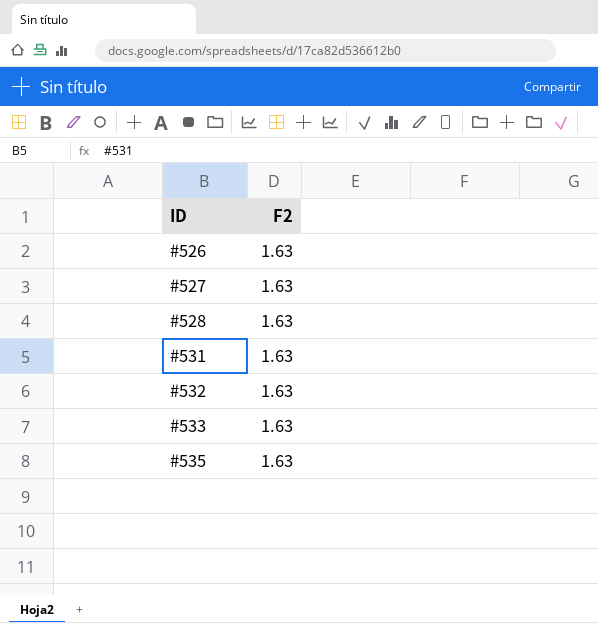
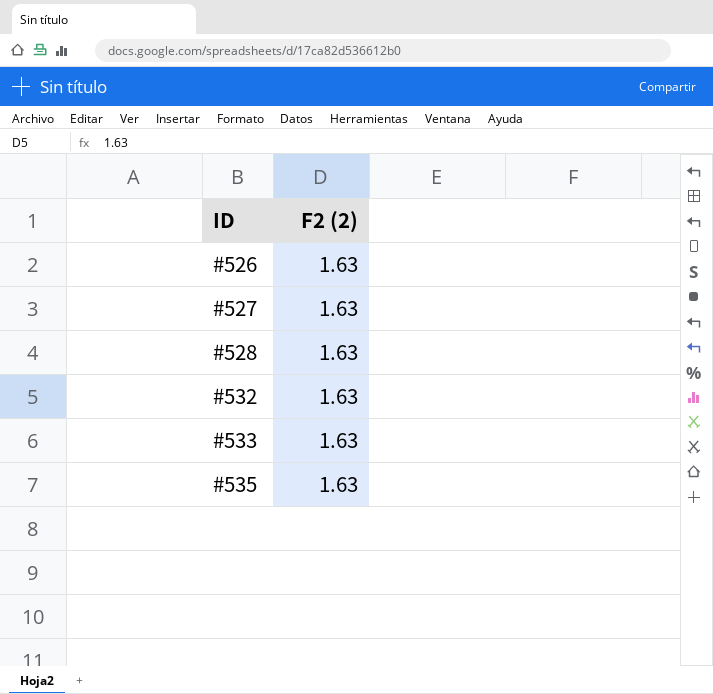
column name: F2 -> F2 (2)
row #531: 1.63 -> none

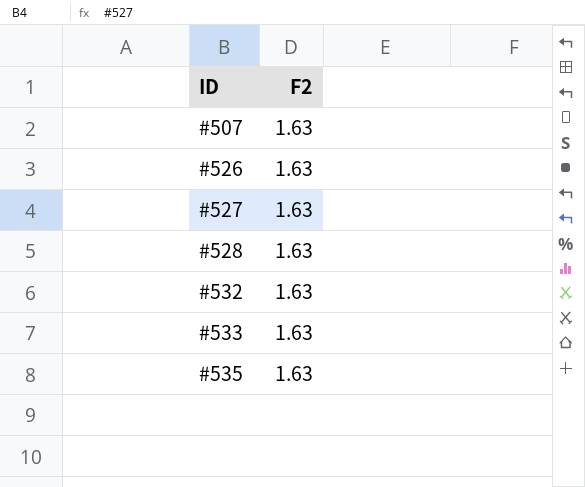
column name: F2 (2) -> F2
row #507: none -> 1.63

